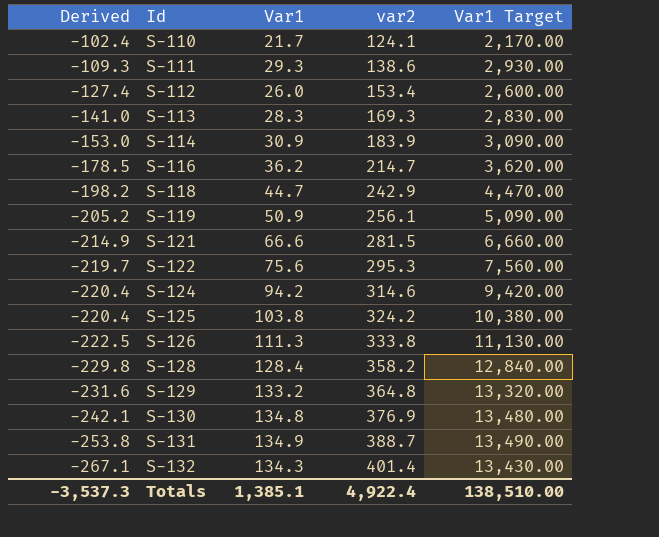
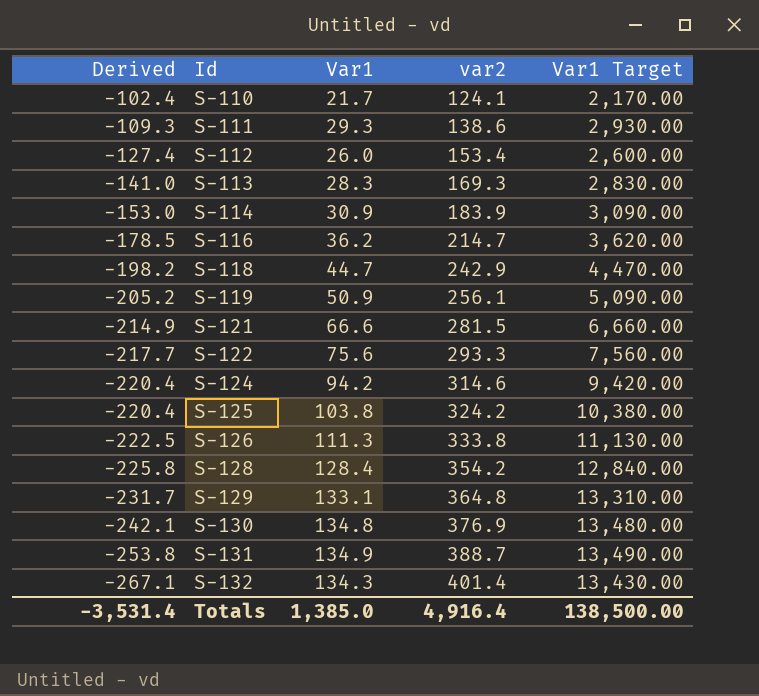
S-122 | Derived: -219.7 -> -217.7
S-122 | var2: 295.3 -> 293.3
S-128 | Derived: -229.8 -> -225.8
S-128 | var2: 358.2 -> 354.2
S-129 | Derived: -231.6 -> -231.7
S-129 | Var1: 133.2 -> 133.1
S-129 | Var1 Target: 13,320.00 -> 13,310.00
Totals | Derived: -3,537.3 -> -3,531.4
Totals | Var1: 1,385.1 -> 1,385.0
Totals | var2: 4,922.4 -> 4,916.4
Totals | Var1 Target: 138,510.00 -> 138,500.00

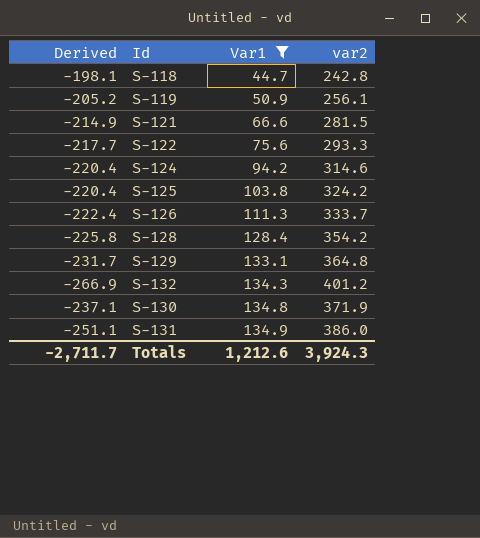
filter: none -> Var1 >= 44.7
row order: Derived descending -> Var1 ascending
column Var1 Target | formula: [Var1] * 100 -> none
S-118 | Derived: -198.2 -> -198.1
S-118 | var2: 242.9 -> 242.8
S-126 | Derived: -222.5 -> -222.4
S-126 | var2: 333.8 -> 333.7
S-132 | Derived: -267.1 -> -266.9
S-132 | var2: 401.4 -> 401.2
S-130 | Derived: -242.1 -> -237.1
S-130 | var2: 376.9 -> 371.9
S-131 | Derived: -253.8 -> -251.1
S-131 | var2: 388.7 -> 386.0
Totals | Derived: -3,531.4 -> -2,711.7
Totals | Var1: 1,385.0 -> 1,212.6
Totals | var2: 4,916.4 -> 3,924.3

